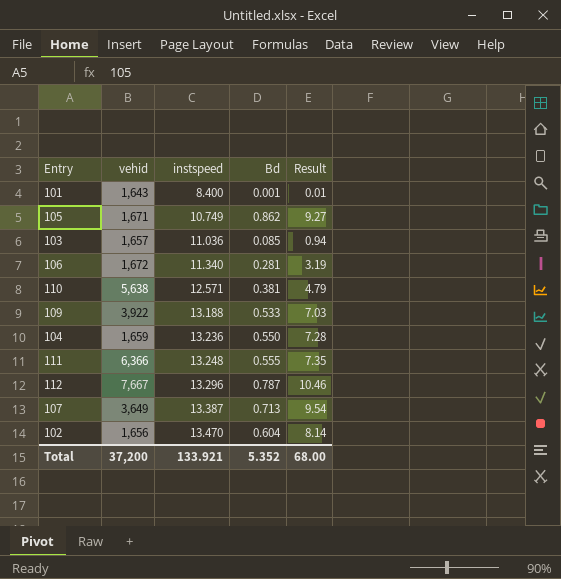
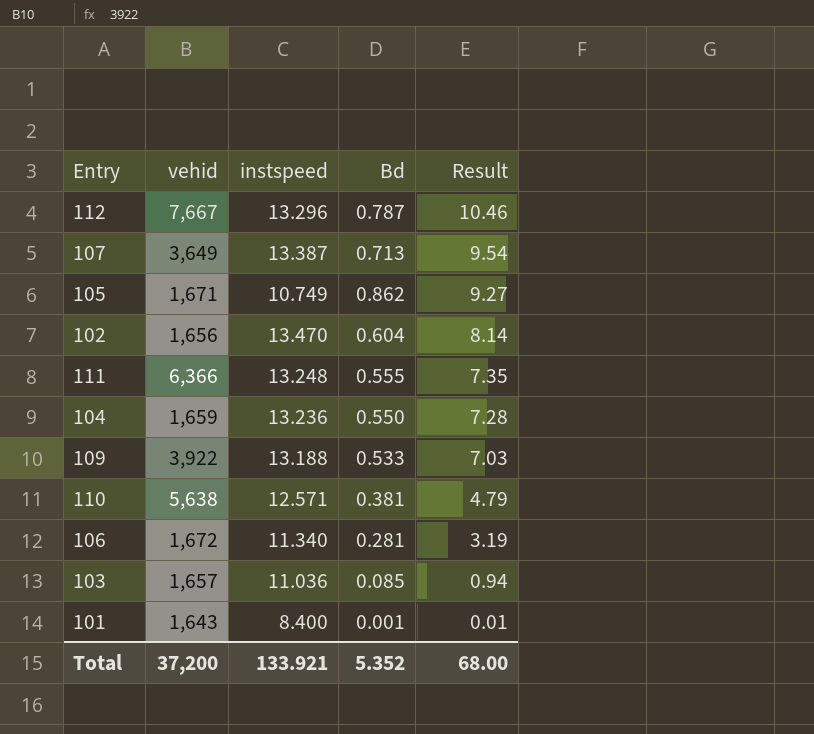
row order: instspeed ascending -> Result descending

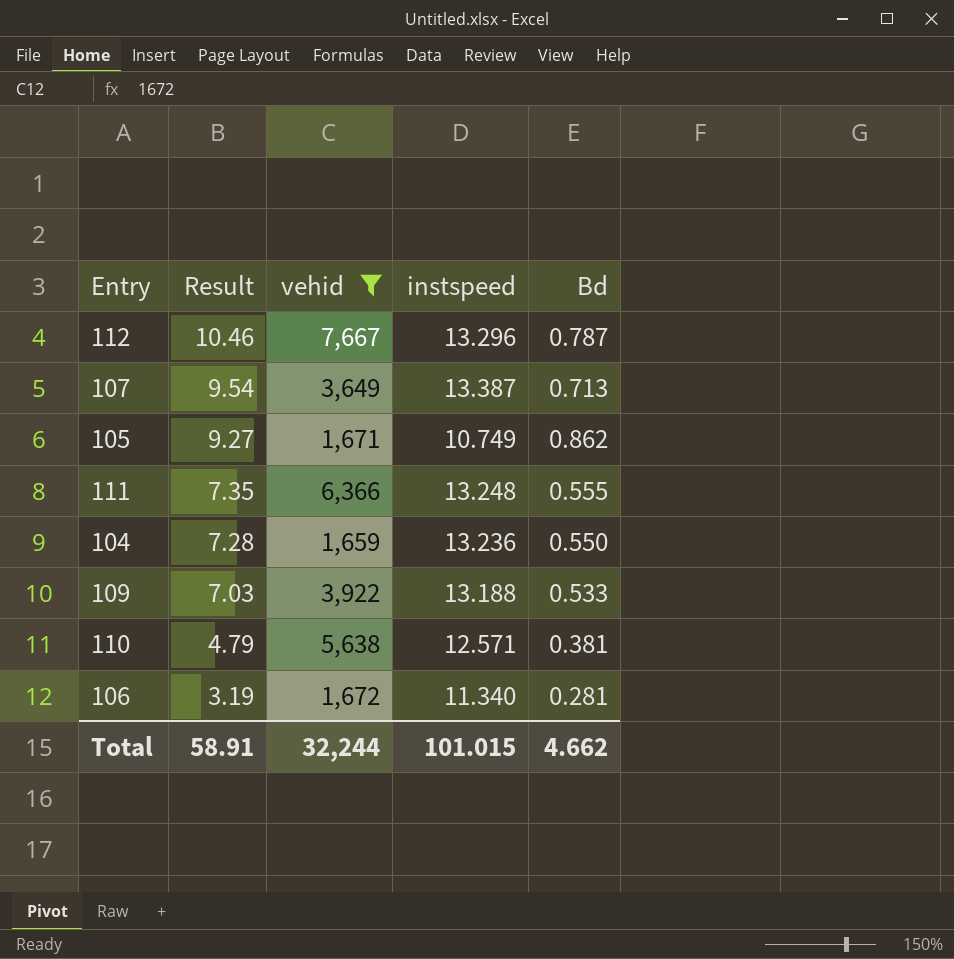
filter: none -> vehid >= 1,659
column Result | position: 5 -> 2
Total | Result: 68.00 -> 58.91
Total | vehid: 37,200 -> 32,244
Total | instspeed: 133.921 -> 101.015
Total | Bd: 5.352 -> 4.662

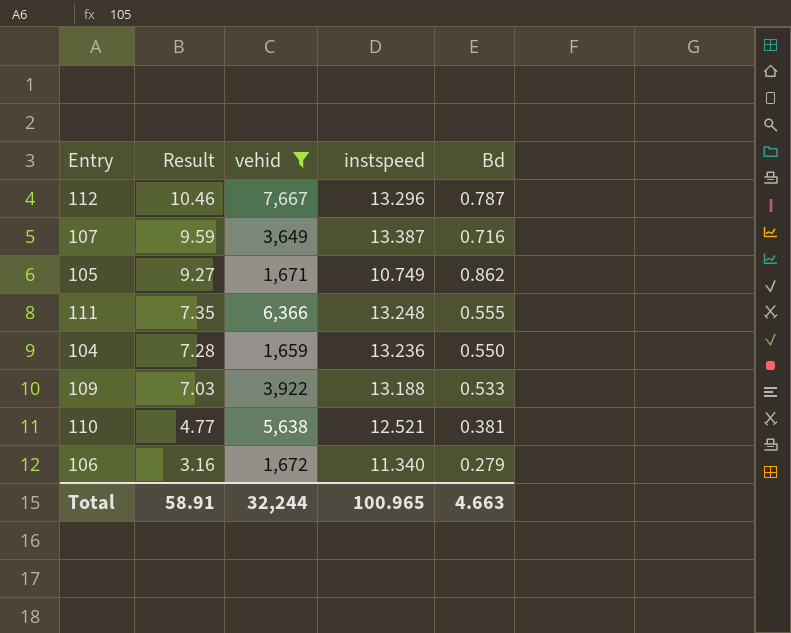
107 | Result: 9.54 -> 9.59
107 | Bd: 0.713 -> 0.716
110 | Result: 4.79 -> 4.77
110 | instspeed: 12.571 -> 12.521
106 | Result: 3.19 -> 3.16
106 | Bd: 0.281 -> 0.279
Total | instspeed: 101.015 -> 100.965
Total | Bd: 4.662 -> 4.663

